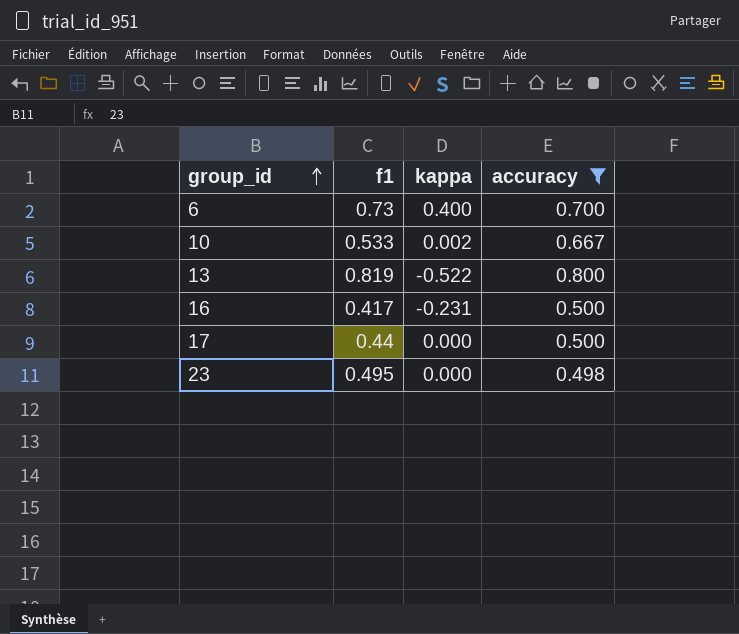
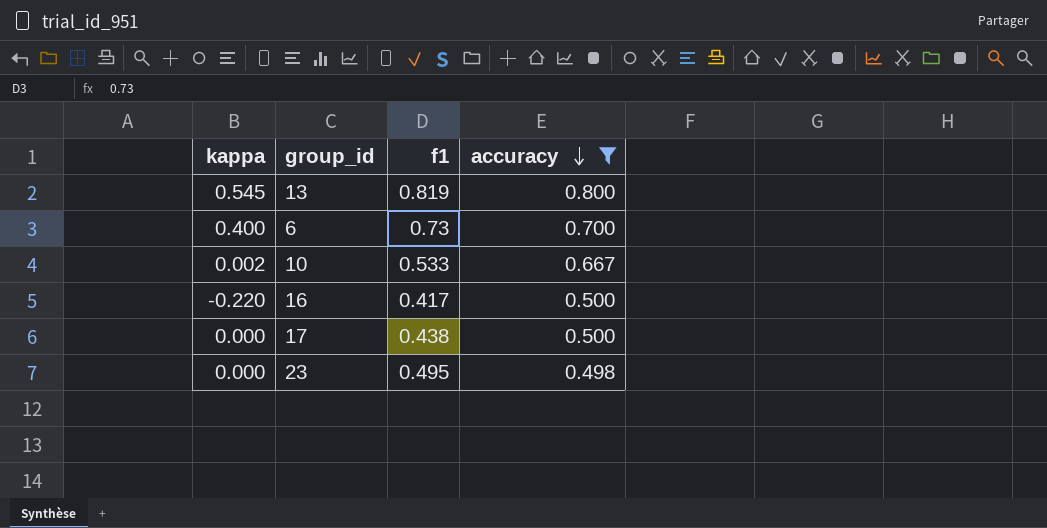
row order: group_id ascending -> accuracy descending
column kappa | position: 3 -> 1
13 | kappa: -0.522 -> 0.545
16 | kappa: -0.231 -> -0.220
17 | f1: 0.44 -> 0.438

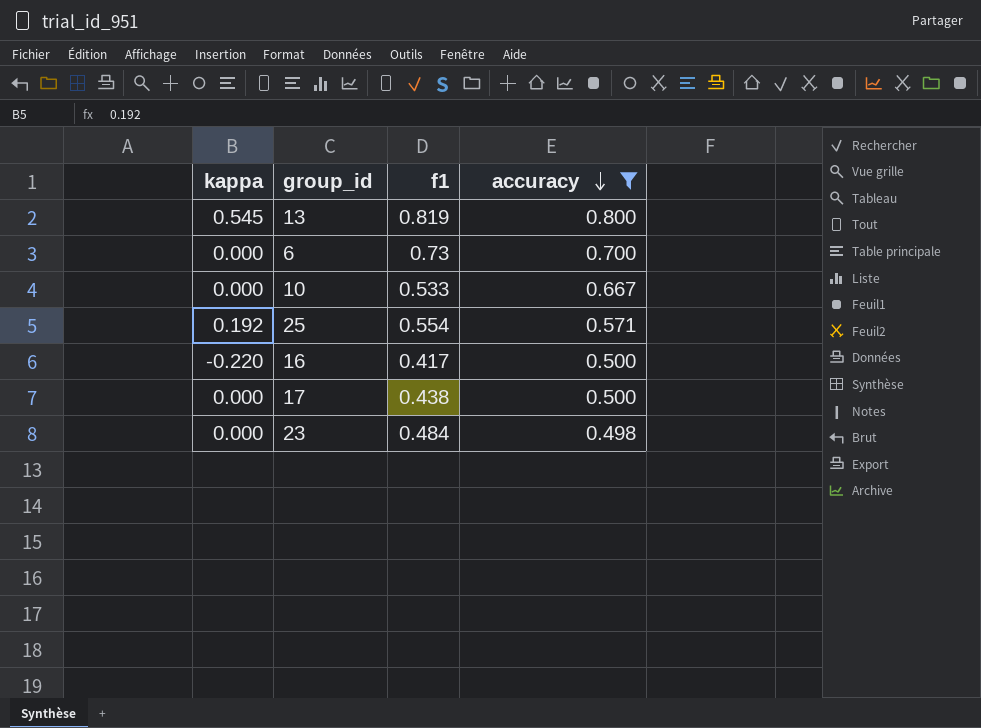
6 | kappa: 0.400 -> 0.000
10 | kappa: 0.002 -> 0.000
row 25: none -> 0.192 | 0.554 | 0.571
23 | f1: 0.495 -> 0.484

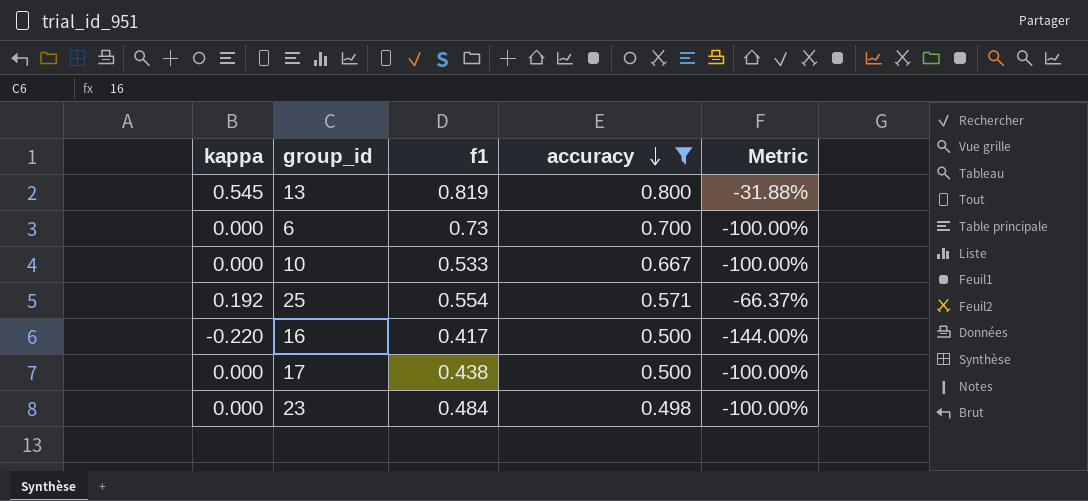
column Metric | formula: none -> ([kappa] - [accuracy]) / [accuracy]

